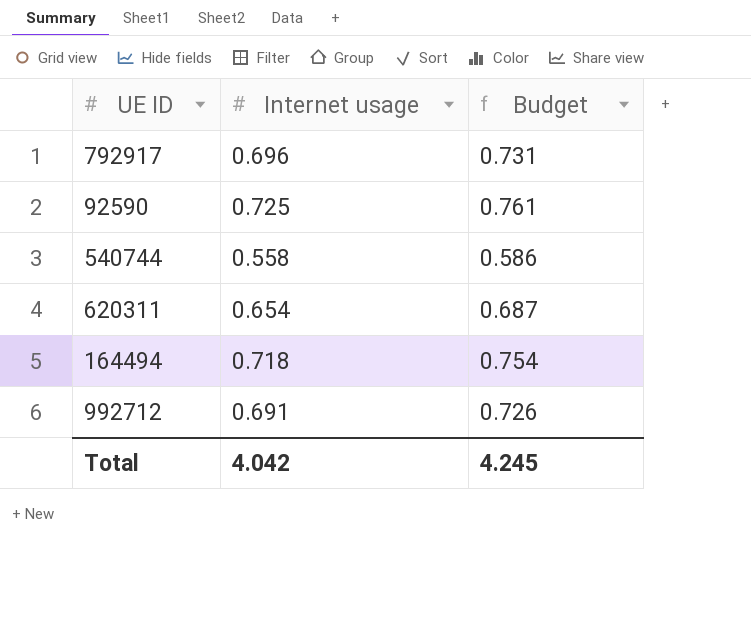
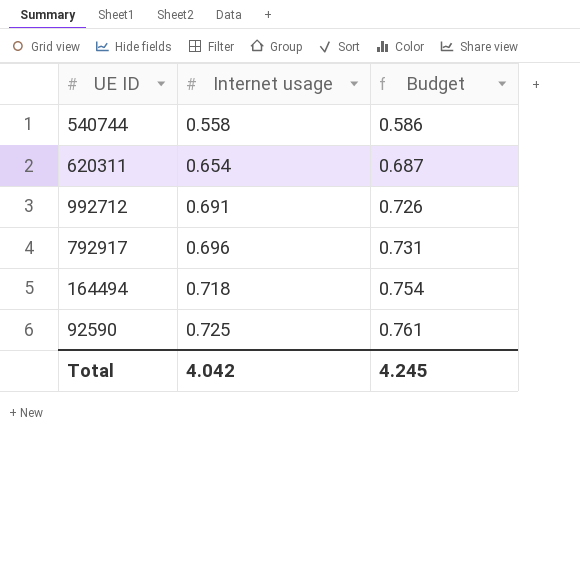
row order: none -> Internet usage ascending

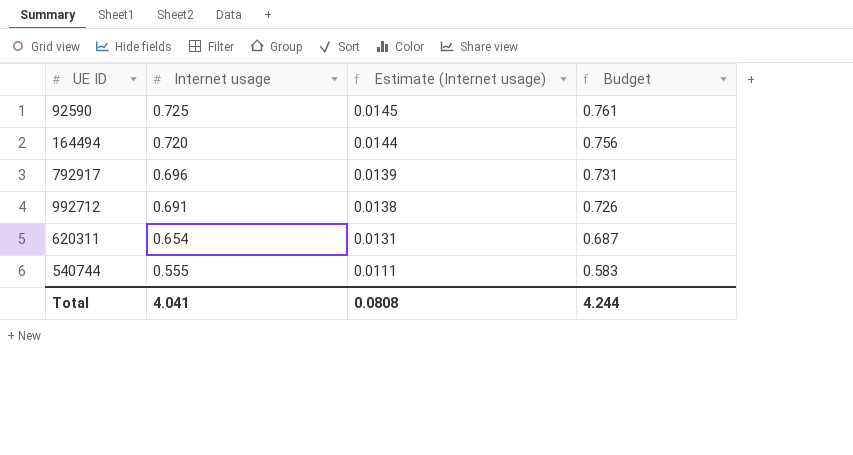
row order: Internet usage ascending -> Internet usage descending
column Estimate (Internet usage) | formula: none -> [Internet usage] * 0.02
164494 | Internet usage: 0.718 -> 0.720
164494 | Budget: 0.754 -> 0.756
540744 | Internet usage: 0.558 -> 0.555
540744 | Budget: 0.586 -> 0.583
Total | Internet usage: 4.042 -> 4.041
Total | Budget: 4.245 -> 4.244

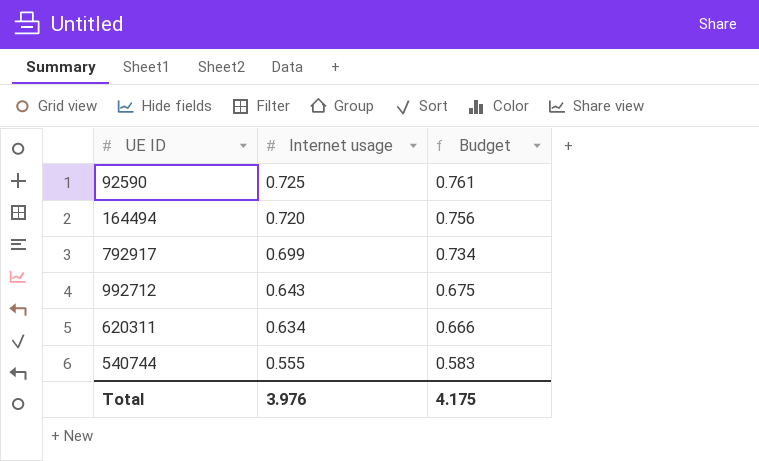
column Estimate (Internet usage) | formula: [Internet usage] * 0.02 -> none
792917 | Internet usage: 0.696 -> 0.699
792917 | Budget: 0.731 -> 0.734
992712 | Internet usage: 0.691 -> 0.643
992712 | Budget: 0.726 -> 0.675
620311 | Internet usage: 0.654 -> 0.634
620311 | Budget: 0.687 -> 0.666
Total | Internet usage: 4.041 -> 3.976
Total | Budget: 4.244 -> 4.175

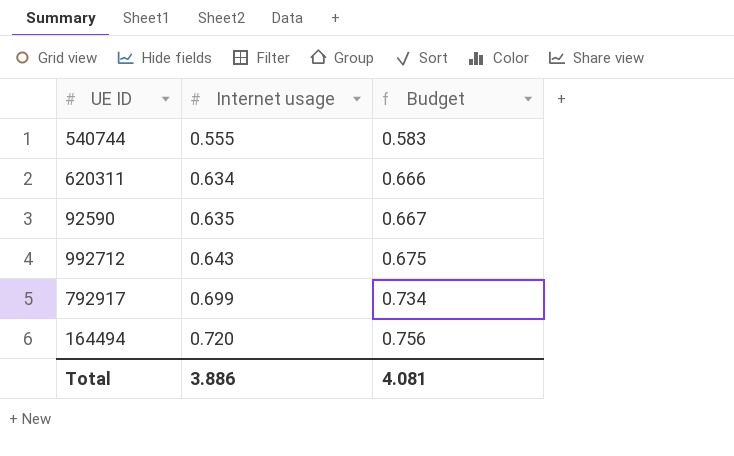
row order: Internet usage descending -> Internet usage ascending
92590 | Internet usage: 0.725 -> 0.635
92590 | Budget: 0.761 -> 0.667
Total | Internet usage: 3.976 -> 3.886
Total | Budget: 4.175 -> 4.081

